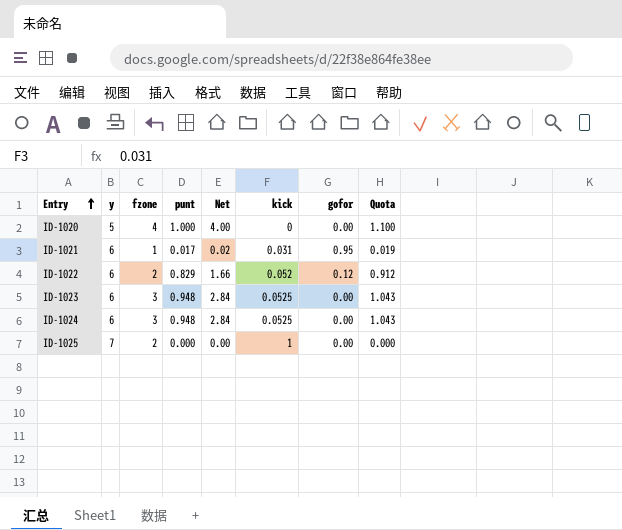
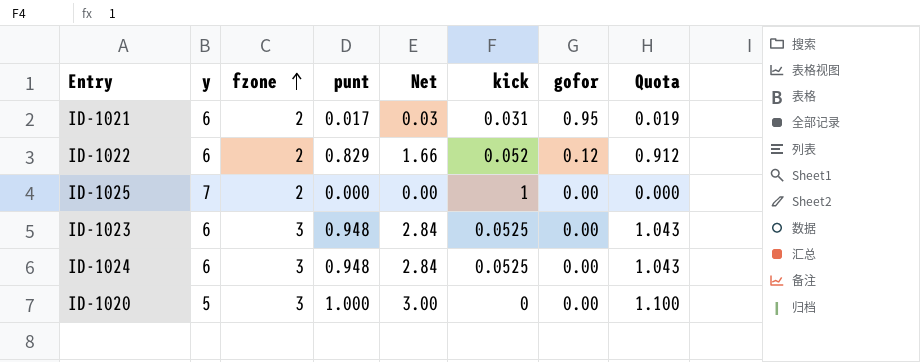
row order: Entry ascending -> fzone ascending
ID-1021 | fzone: 1 -> 2
ID-1021 | Net: 0.02 -> 0.03
ID-1020 | fzone: 4 -> 3
ID-1020 | Net: 4.00 -> 3.00

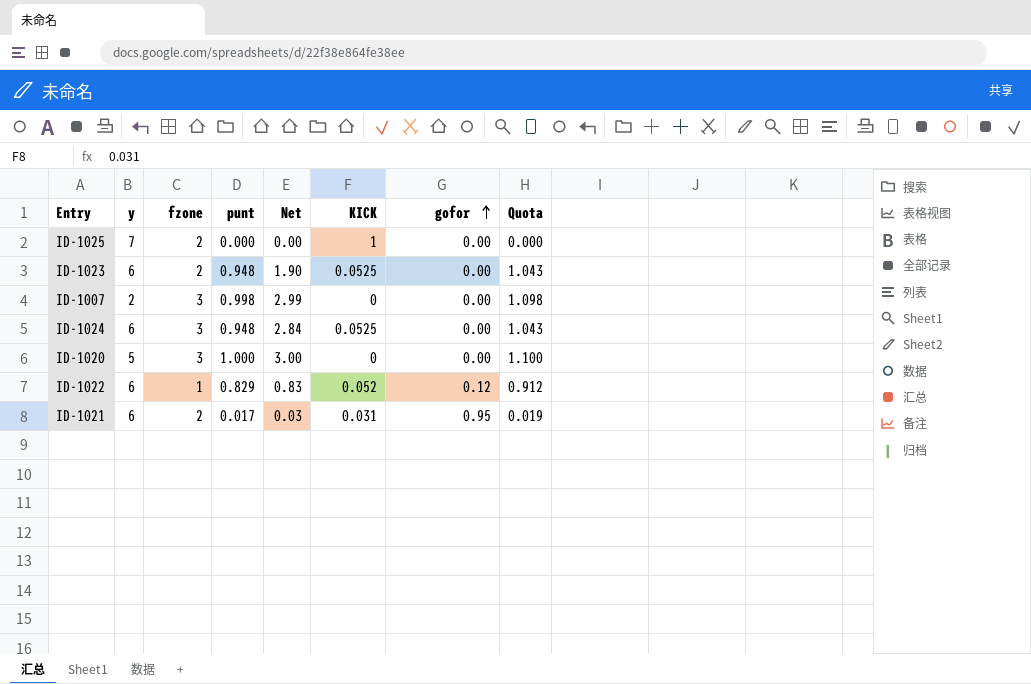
row order: fzone ascending -> gofor ascending
column name: kick -> KICK
ID-1023 | fzone: 3 -> 2
ID-1023 | Net: 2.84 -> 1.90
row ID-1007: none -> 2 | 3 | 0.998 | 2.99 | 0 | 0.00 | 1.098
ID-1022 | fzone: 2 -> 1
ID-1022 | Net: 1.66 -> 0.83

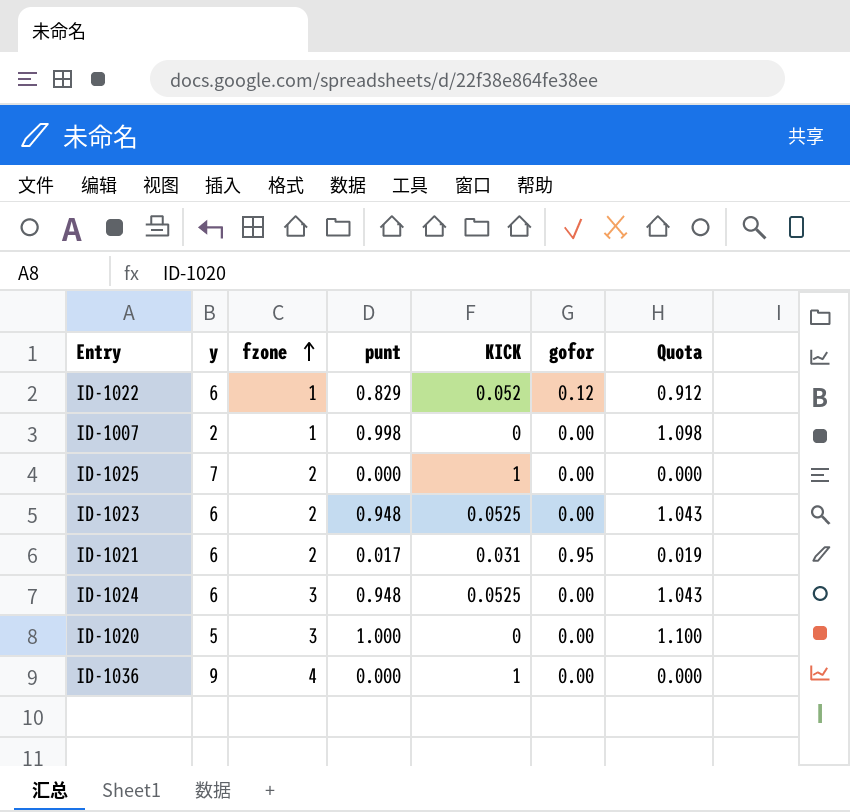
row order: gofor ascending -> fzone ascending
column Net | formula: [fzone] * [punt] -> none
ID-1007 | fzone: 3 -> 1
row ID-1036: none -> 9 | 4 | 0.000 | 1 | 0.00 | 0.000

